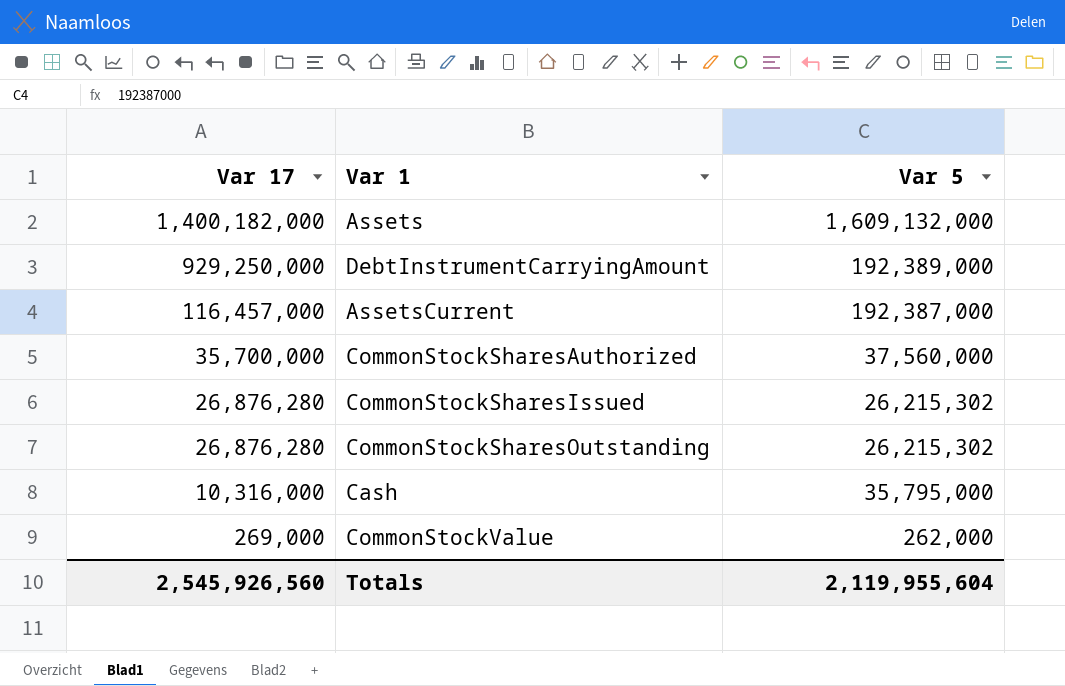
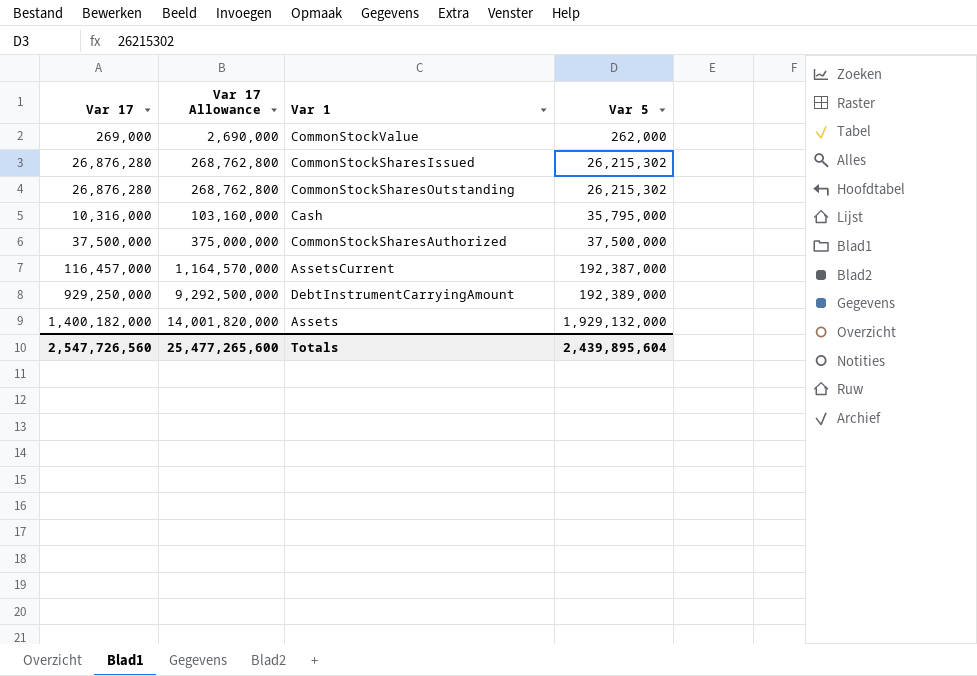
row order: Var 17 descending -> Var 5 ascending
column Var 17 Allowance | formula: none -> [Var 17] * 10
CommonStockSharesAuthorized | Var 17: 35,700,000 -> 37,500,000
CommonStockSharesAuthorized | Var 5: 37,560,000 -> 37,500,000
Assets | Var 5: 1,609,132,000 -> 1,929,132,000
Totals | Var 17: 2,545,926,560 -> 2,547,726,560
Totals | Var 5: 2,119,955,604 -> 2,439,895,604

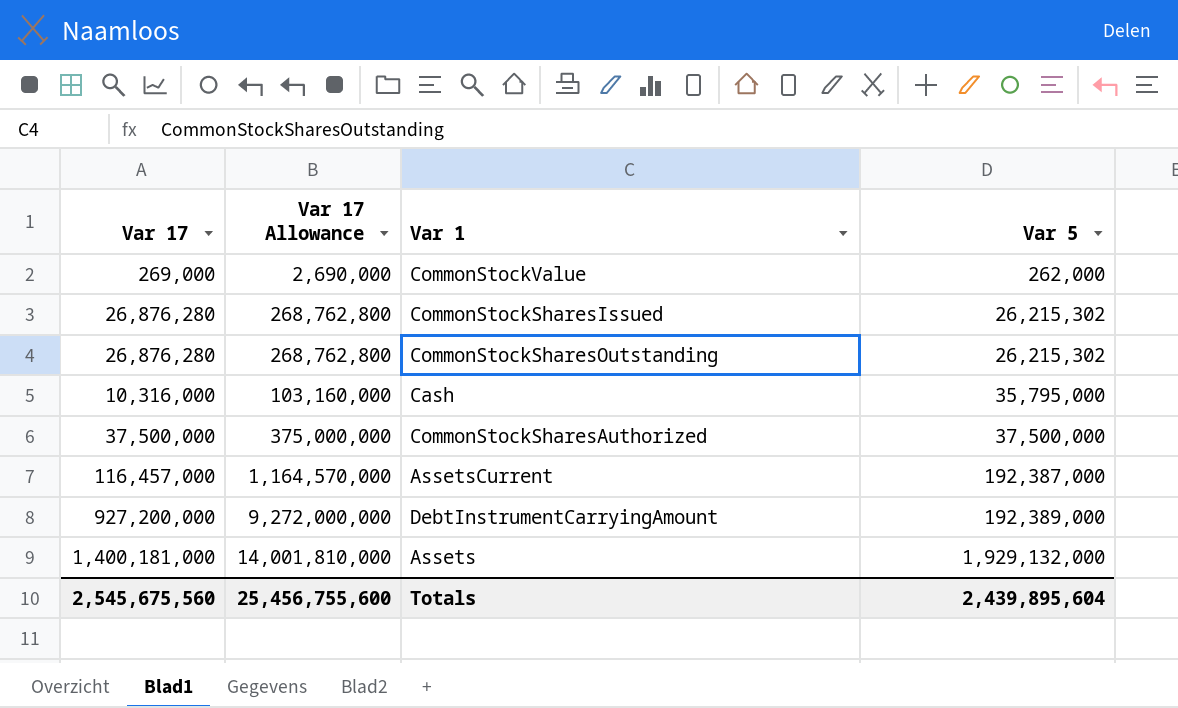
DebtInstrumentCarryingAmount | Var 17: 929,250,000 -> 927,200,000
DebtInstrumentCarryingAmount | Var 17 Allowance: 9,292,500,000 -> 9,272,000,000
Assets | Var 17: 1,400,182,000 -> 1,400,181,000
Assets | Var 17 Allowance: 14,001,820,000 -> 14,001,810,000
Totals | Var 17: 2,547,726,560 -> 2,545,675,560
Totals | Var 17 Allowance: 25,477,265,600 -> 25,456,755,600

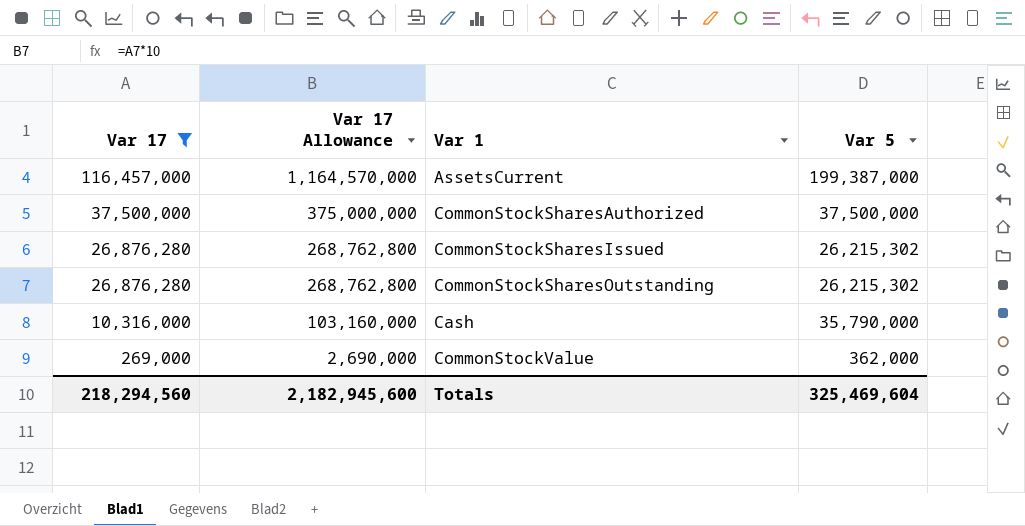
filter: none -> Var 17 <= 116,457,000
row order: Var 5 ascending -> Var 17 descending
AssetsCurrent | Var 5: 192,387,000 -> 199,387,000
Cash | Var 5: 35,795,000 -> 35,790,000
CommonStockValue | Var 5: 262,000 -> 362,000
Totals | Var 17: 2,545,675,560 -> 218,294,560
Totals | Var 17 Allowance: 25,456,755,600 -> 2,182,945,600
Totals | Var 5: 2,439,895,604 -> 325,469,604

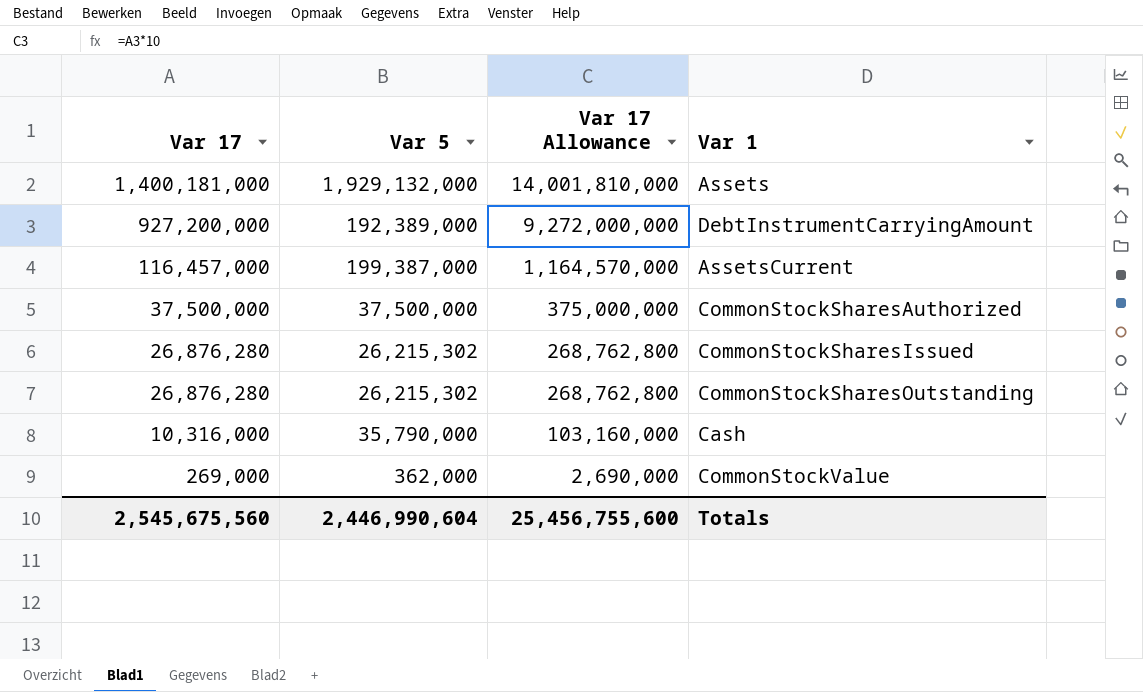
filter: Var 17 <= 116,457,000 -> none
column Var 5 | position: 4 -> 2
Totals | Var 17: 218,294,560 -> 2,545,675,560
Totals | Var 5: 325,469,604 -> 2,446,990,604
Totals | Var 17 Allowance: 2,182,945,600 -> 25,456,755,600

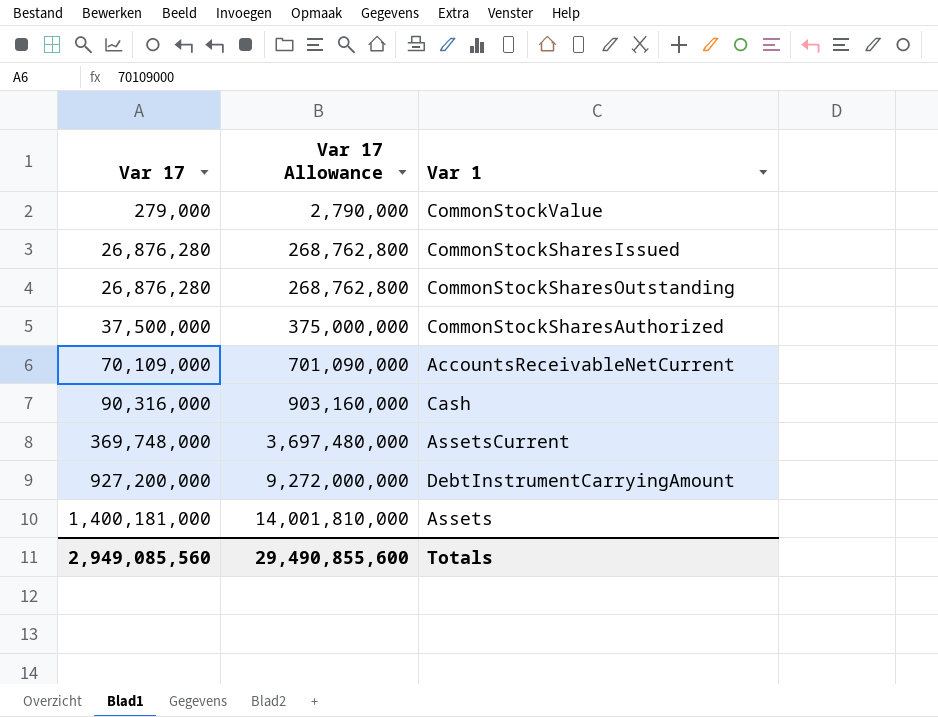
row order: Var 17 descending -> Var 17 ascending
column Var 5 | position: 2 -> none
CommonStockValue | Var 17: 269,000 -> 279,000
CommonStockValue | Var 17 Allowance: 2,690,000 -> 2,790,000
row AccountsReceivableNetCurrent: none -> 70,109,000 | 701,090,000
Cash | Var 17: 10,316,000 -> 90,316,000
Cash | Var 17 Allowance: 103,160,000 -> 903,160,000
AssetsCurrent | Var 17: 116,457,000 -> 369,748,000
AssetsCurrent | Var 17 Allowance: 1,164,570,000 -> 3,697,480,000
Totals | Var 17: 2,545,675,560 -> 2,949,085,560
Totals | Var 17 Allowance: 25,456,755,600 -> 29,490,855,600

